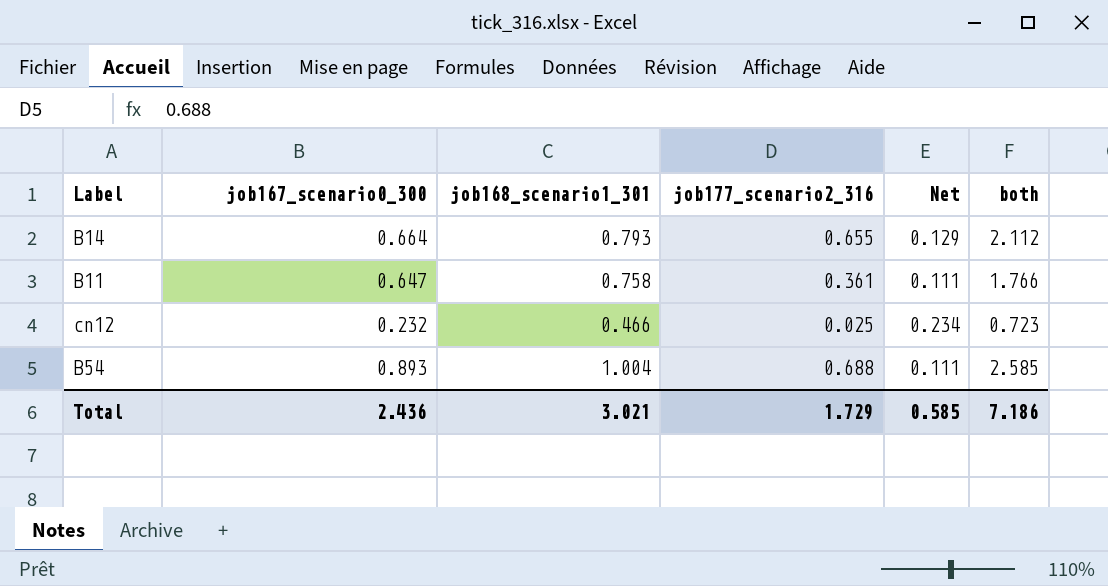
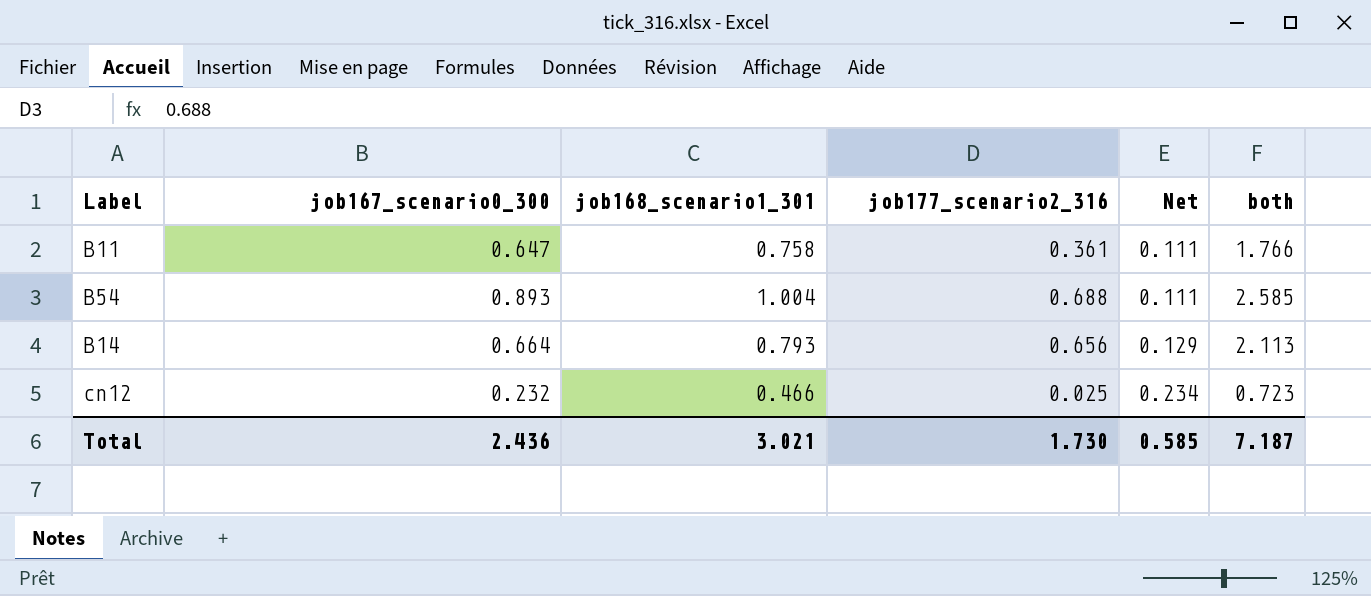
row order: none -> Net ascending
B14 | job177_scenario2_316: 0.655 -> 0.656
B14 | both: 2.112 -> 2.113
Total | job177_scenario2_316: 1.729 -> 1.730
Total | both: 7.186 -> 7.187

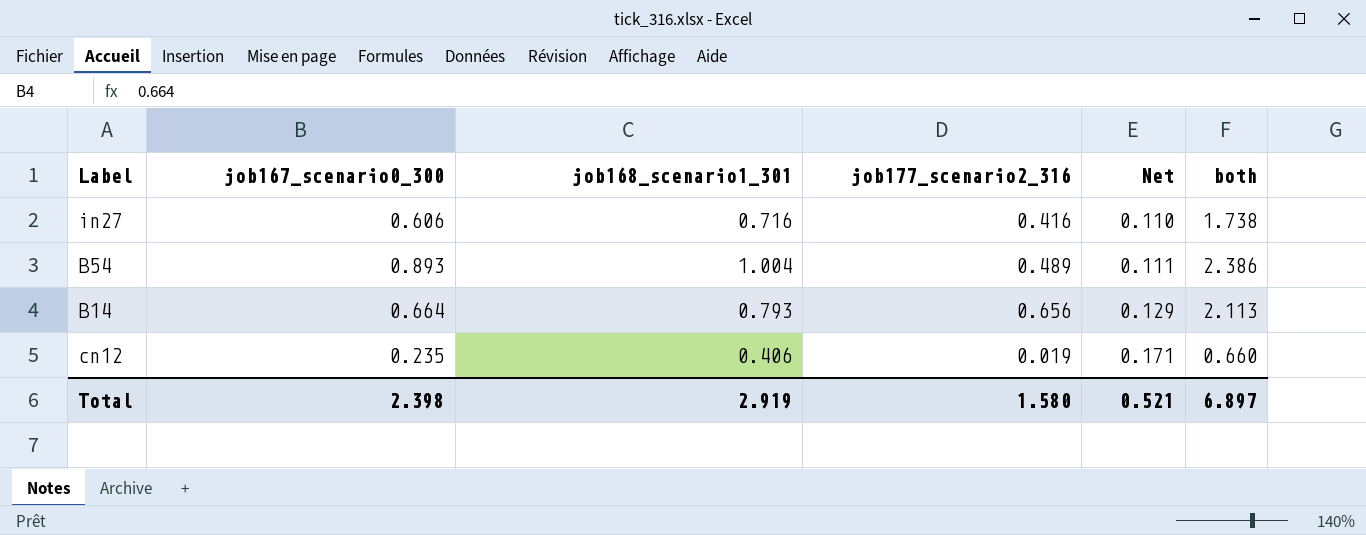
row B11: 0.647 | 0.758 | 0.361 | 0.111 | 1.766 -> none
row in27: none -> 0.606 | 0.716 | 0.416 | 0.110 | 1.738
B54 | job177_scenario2_316: 0.688 -> 0.489
B54 | both: 2.585 -> 2.386
cn12 | job167_scenario0_300: 0.232 -> 0.235
cn12 | job168_scenario1_301: 0.466 -> 0.406
cn12 | job177_scenario2_316: 0.025 -> 0.019
cn12 | Net: 0.234 -> 0.171
cn12 | both: 0.723 -> 0.660
Total | job167_scenario0_300: 2.436 -> 2.398
Total | job168_scenario1_301: 3.021 -> 2.919
Total | job177_scenario2_316: 1.730 -> 1.580
Total | Net: 0.585 -> 0.521
Total | both: 7.187 -> 6.897

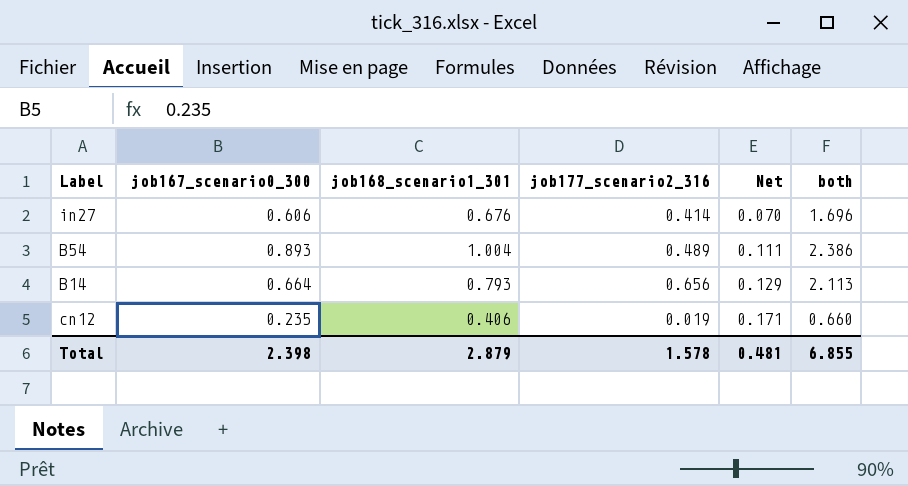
in27 | job168_scenario1_301: 0.716 -> 0.676
in27 | job177_scenario2_316: 0.416 -> 0.414
in27 | Net: 0.110 -> 0.070
in27 | both: 1.738 -> 1.696
Total | job168_scenario1_301: 2.919 -> 2.879
Total | job177_scenario2_316: 1.580 -> 1.578
Total | Net: 0.521 -> 0.481
Total | both: 6.897 -> 6.855

